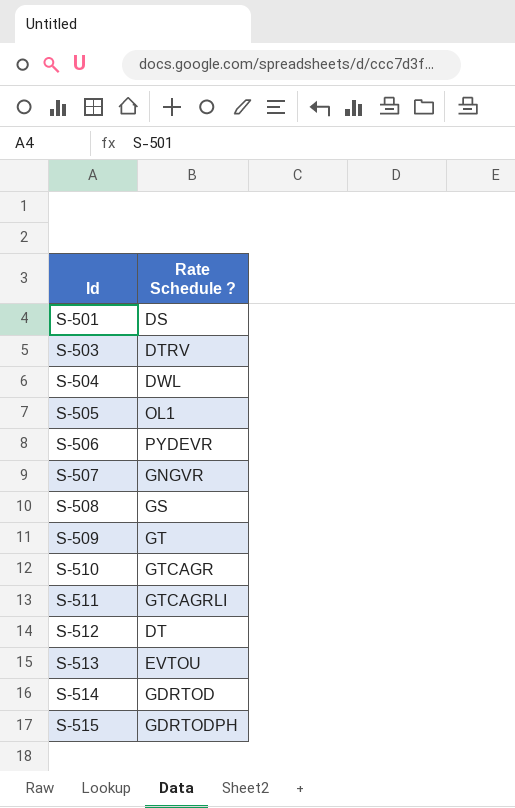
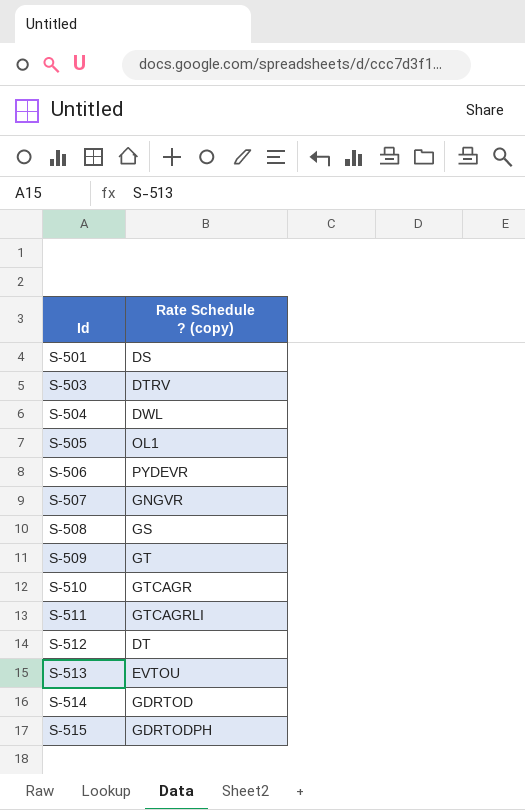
column name: Rate Schedule ? -> Rate Schedule ? (copy)

